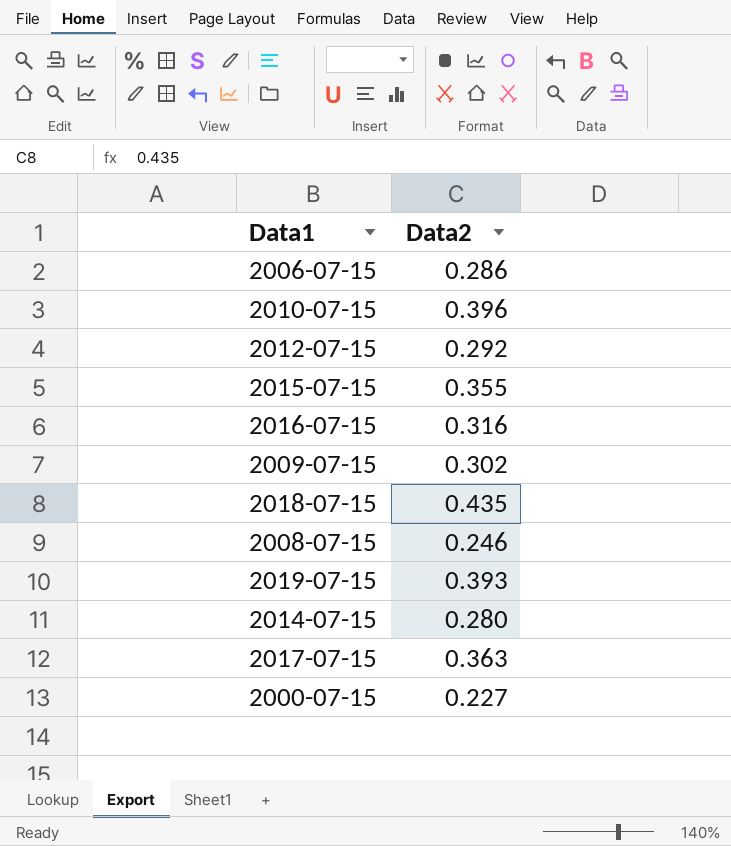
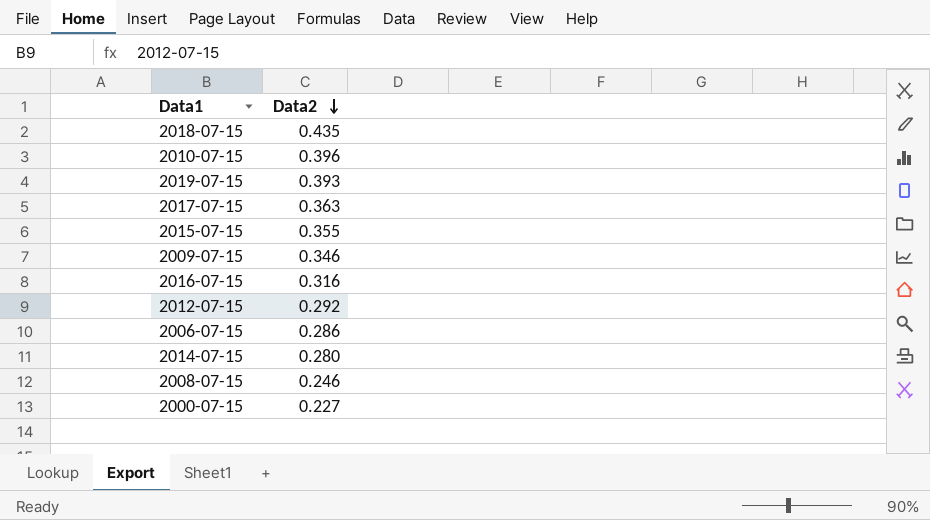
row order: none -> Data2 descending
2009-07-15 | Data2: 0.302 -> 0.346

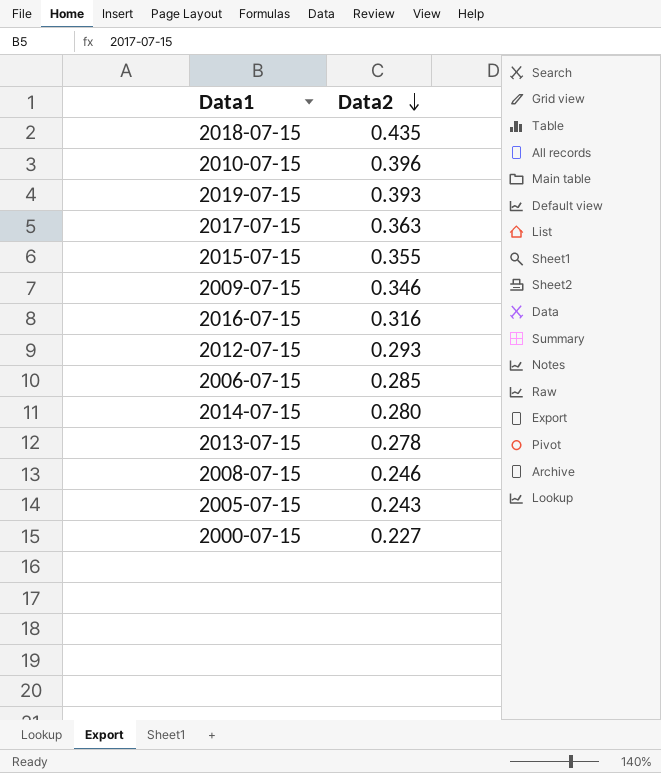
2012-07-15 | Data2: 0.292 -> 0.293
2006-07-15 | Data2: 0.286 -> 0.285
row 2013-07-15: none -> 0.278
row 2005-07-15: none -> 0.243

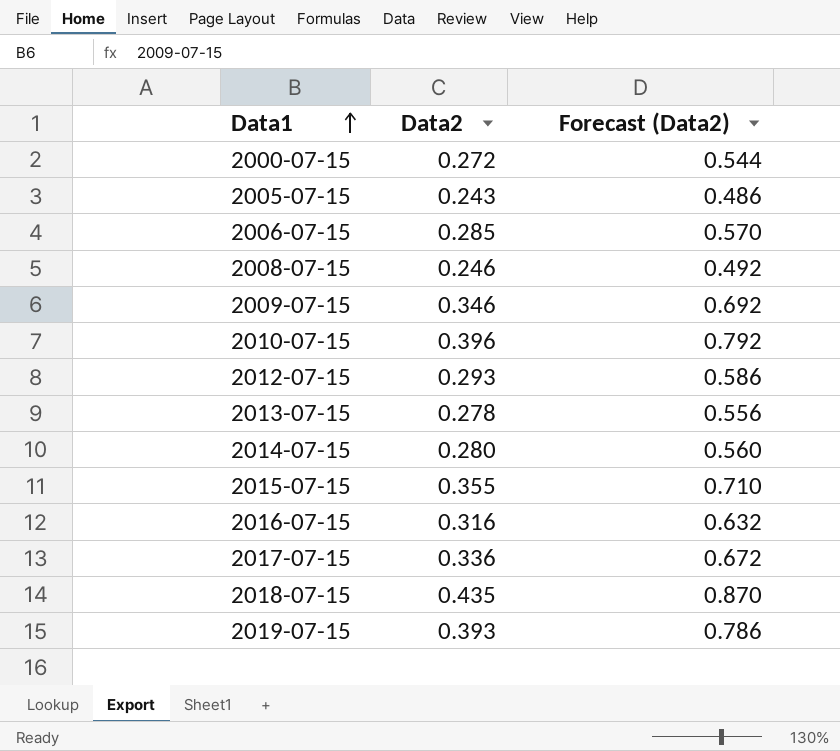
row order: Data2 descending -> Data1 ascending
column Forecast (Data2) | formula: none -> [Data2] * 2
2000-07-15 | Data2: 0.227 -> 0.272
2017-07-15 | Data2: 0.363 -> 0.336

